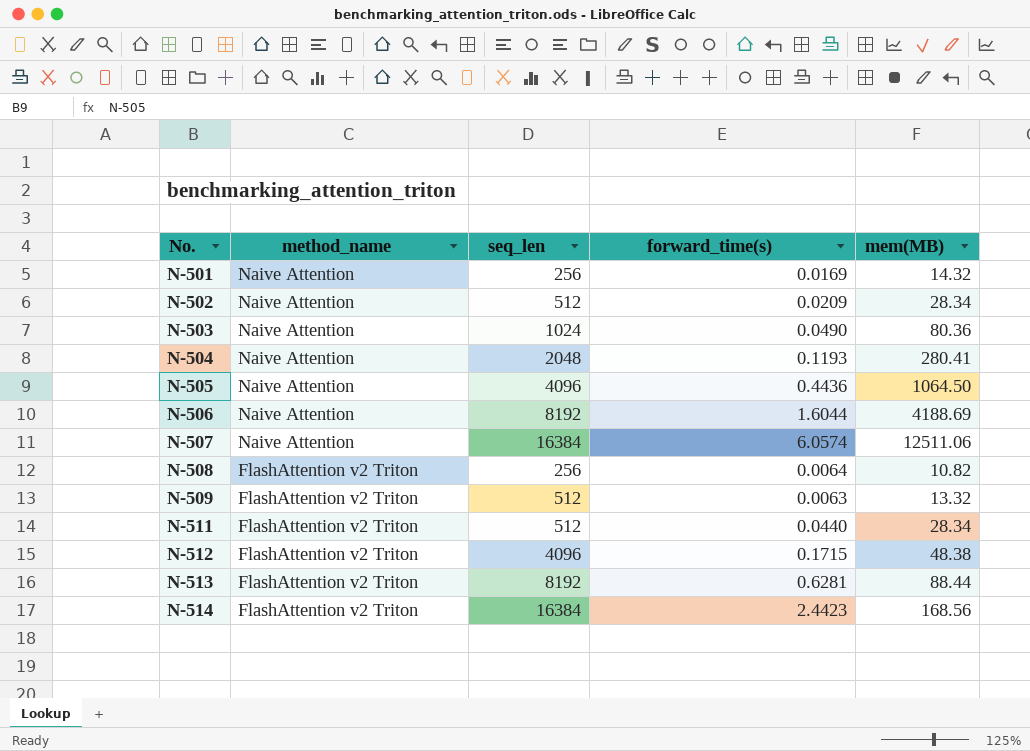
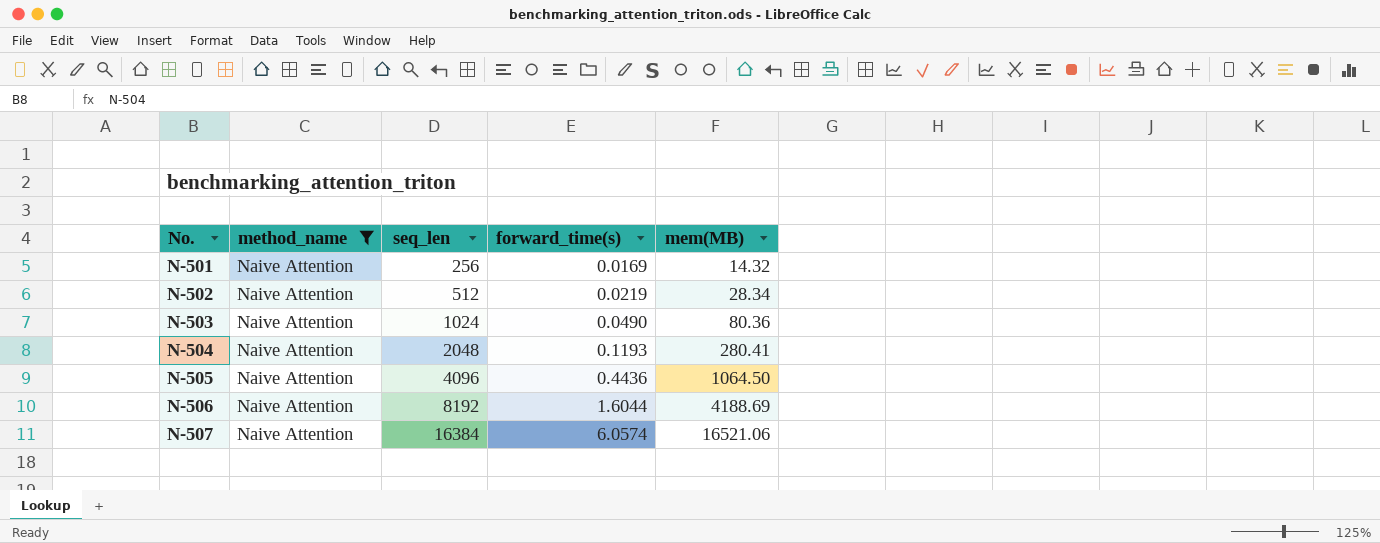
filter: none -> method_name = Naive Attention
N-502 | forward_time(s): 0.0209 -> 0.0219
N-507 | mem(MB): 12511.06 -> 16521.06

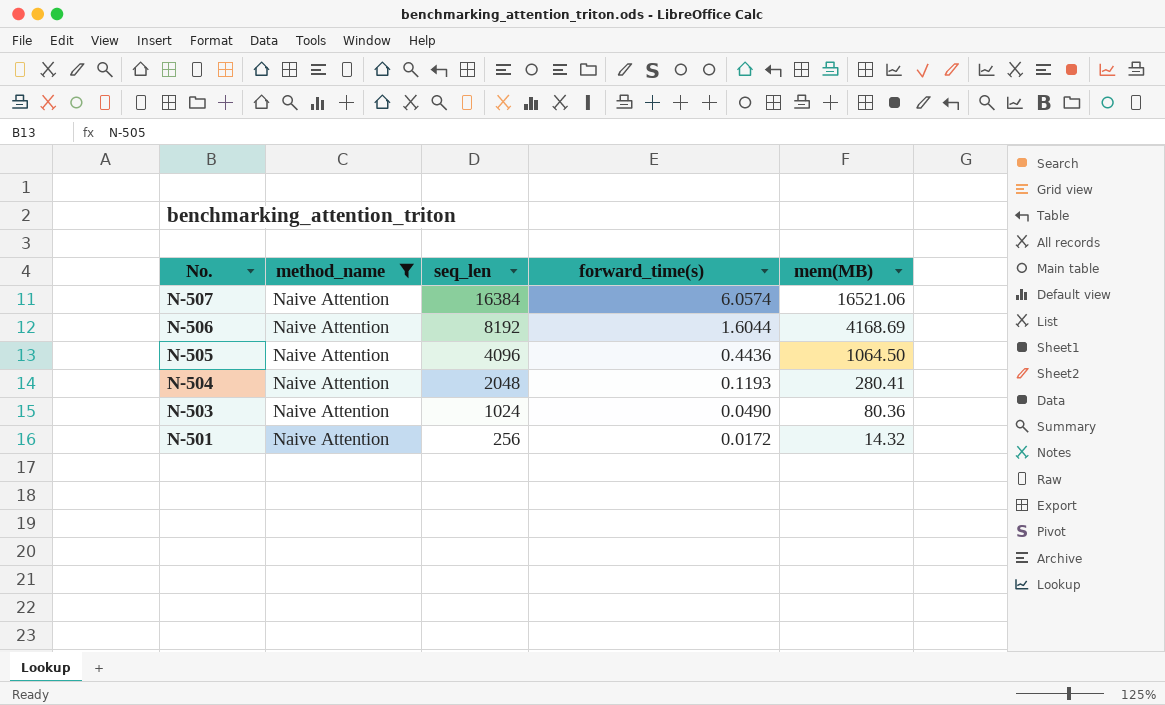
row order: No. ascending -> No. descending
row N-502: Naive Attention | 512 | 0.0219 | 28.34 -> none
N-506 | mem(MB): 4188.69 -> 4168.69
N-501 | forward_time(s): 0.0169 -> 0.0172

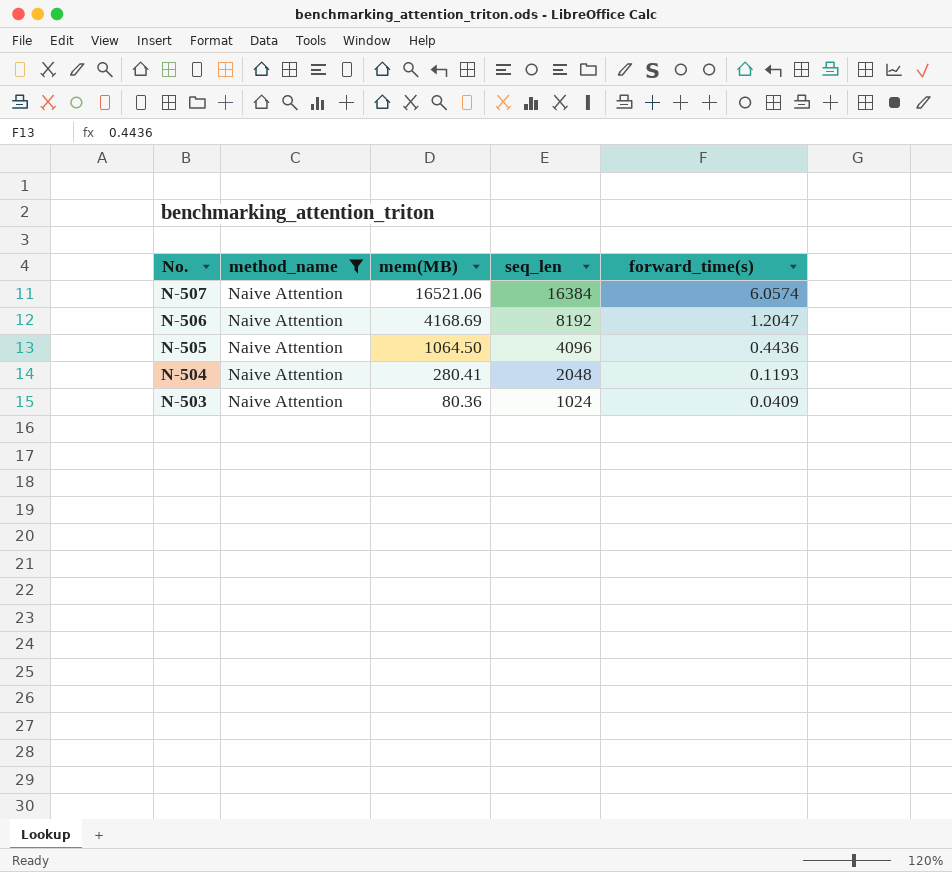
column mem(MB) | position: 5 -> 3
row N-501: Naive Attention | 256 | 0.0172 | 14.32 -> none
N-506 | forward_time(s): 1.6044 -> 1.2047
N-503 | forward_time(s): 0.0490 -> 0.0409

